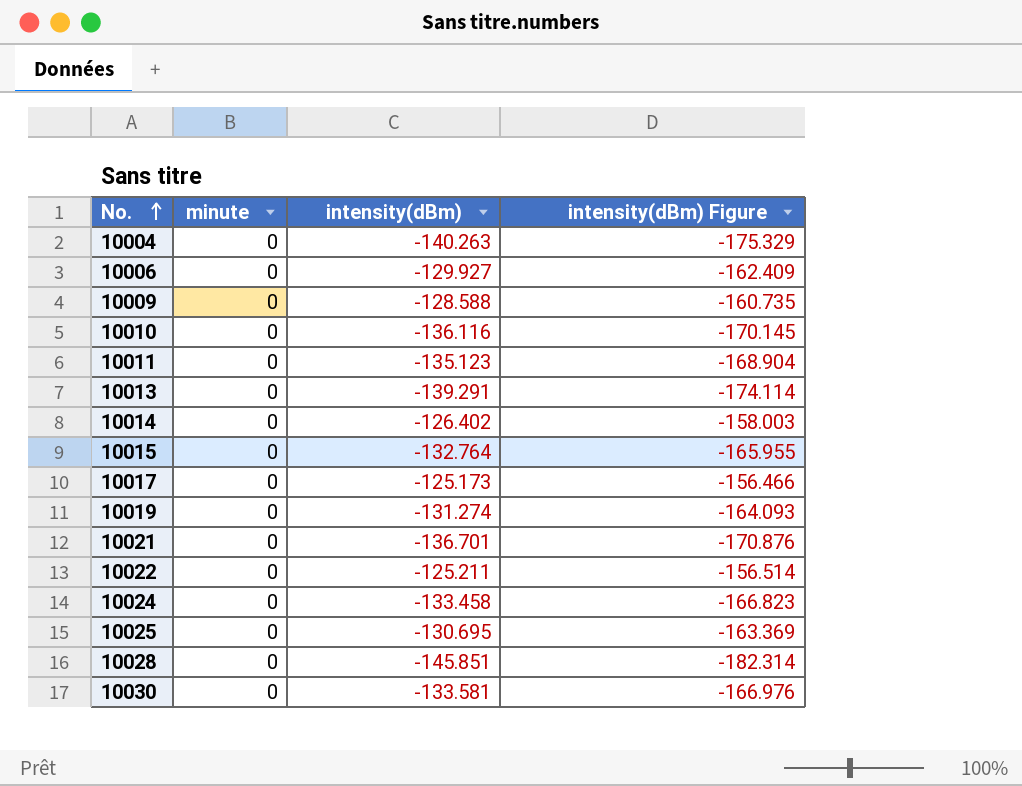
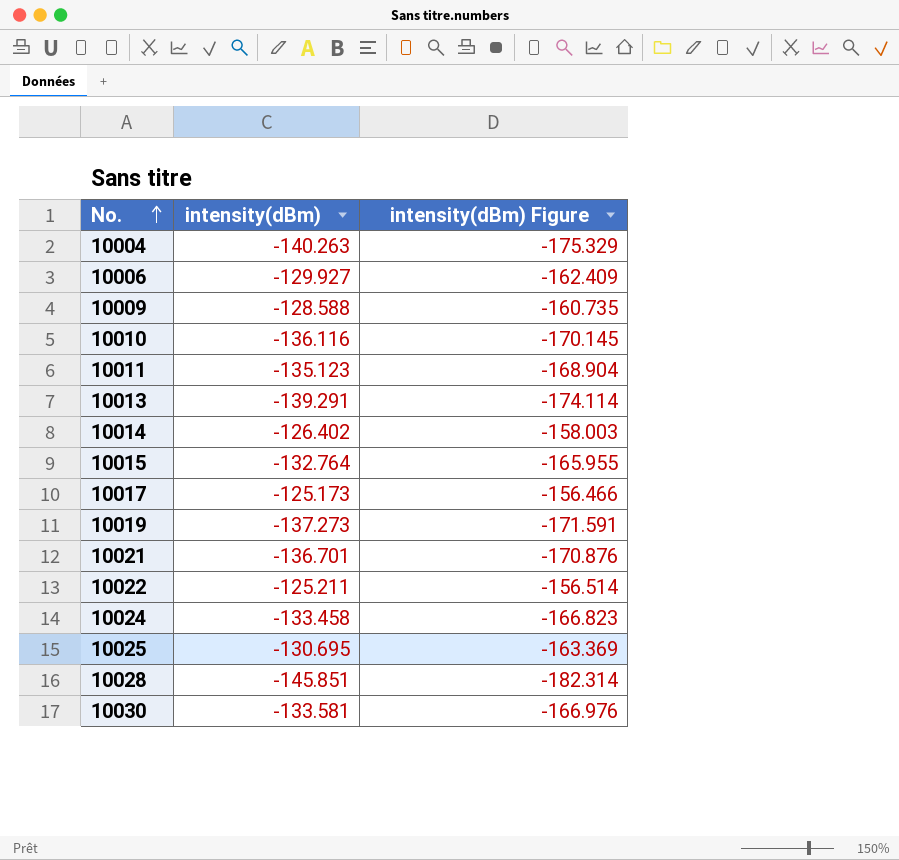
column minute | position: 2 -> none
10019 | intensity(dBm): -131.274 -> -137.273
10019 | intensity(dBm) Figure: -164.093 -> -171.591

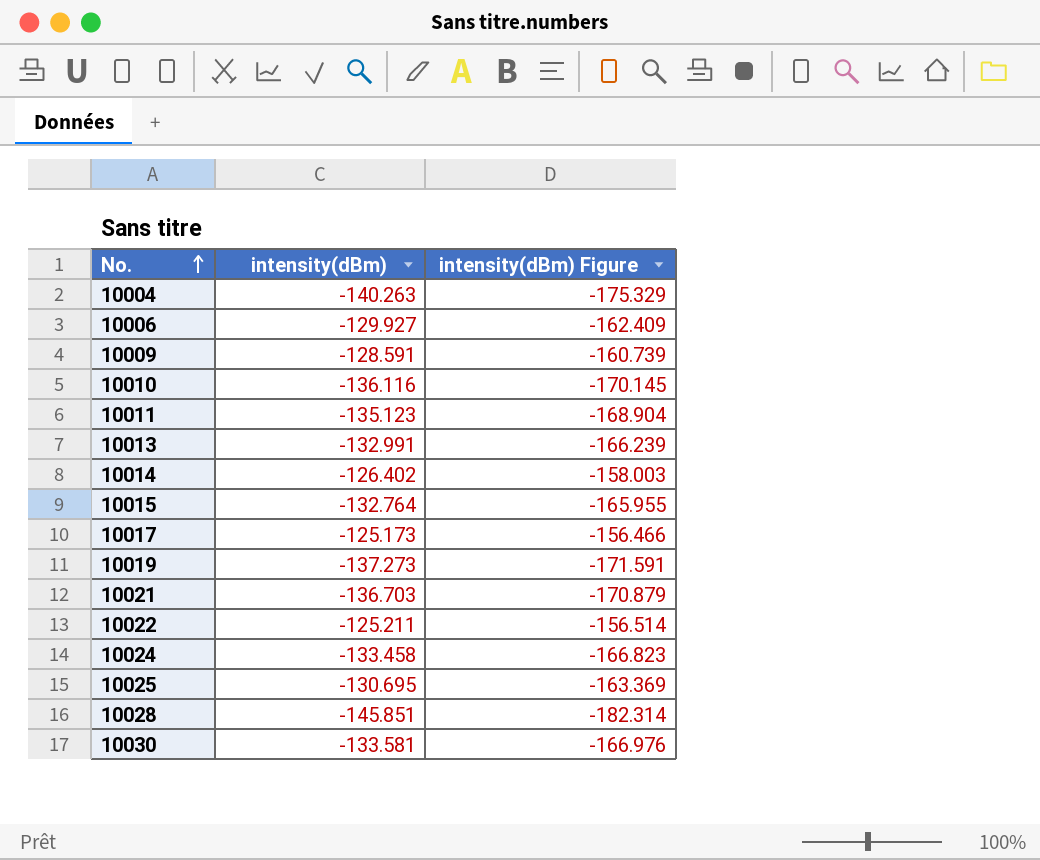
10009 | intensity(dBm): -128.588 -> -128.591
10009 | intensity(dBm) Figure: -160.735 -> -160.739
10013 | intensity(dBm): -139.291 -> -132.991
10013 | intensity(dBm) Figure: -174.114 -> -166.239
10021 | intensity(dBm): -136.701 -> -136.703
10021 | intensity(dBm) Figure: -170.876 -> -170.879

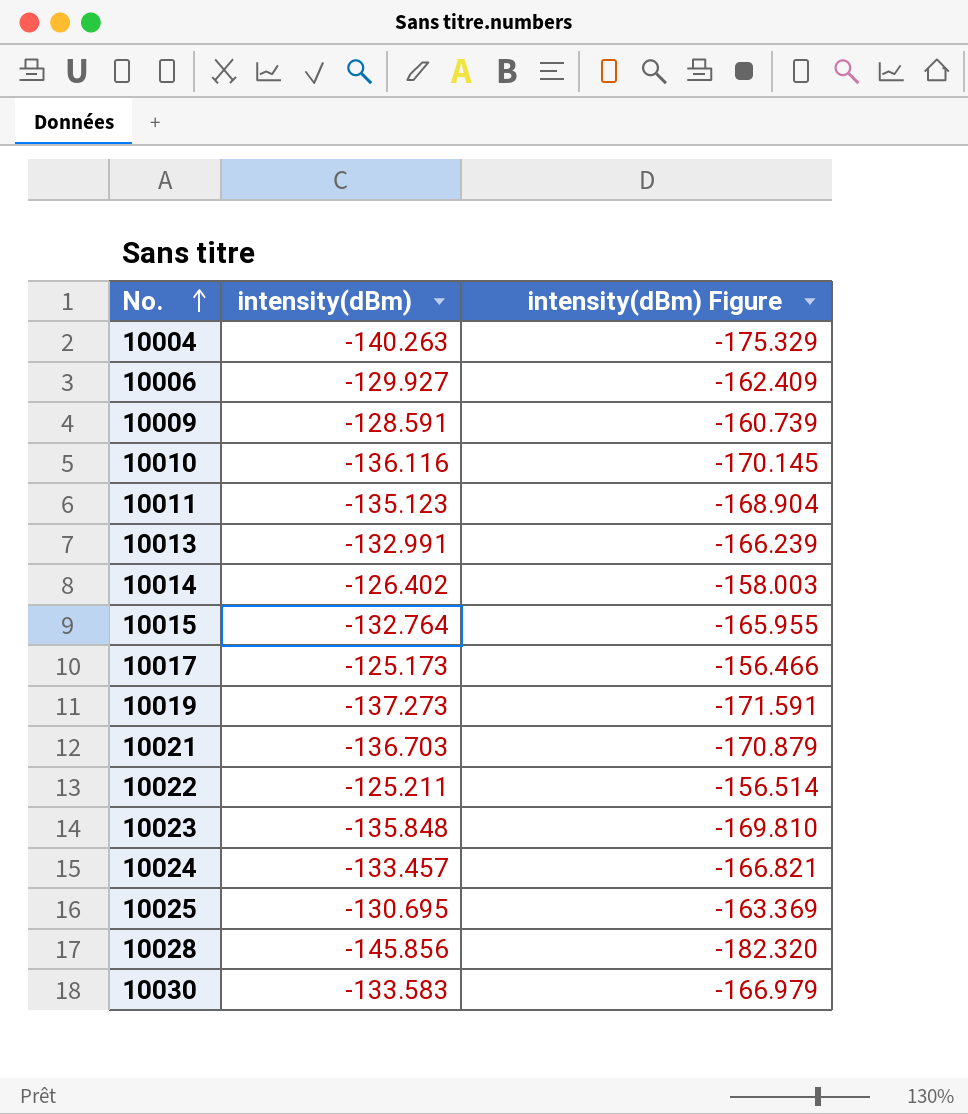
row 10023: none -> -135.848 | -169.810
10024 | intensity(dBm): -133.458 -> -133.457
10024 | intensity(dBm) Figure: -166.823 -> -166.821
10028 | intensity(dBm): -145.851 -> -145.856
10028 | intensity(dBm) Figure: -182.314 -> -182.320
10030 | intensity(dBm): -133.581 -> -133.583
10030 | intensity(dBm) Figure: -166.976 -> -166.979

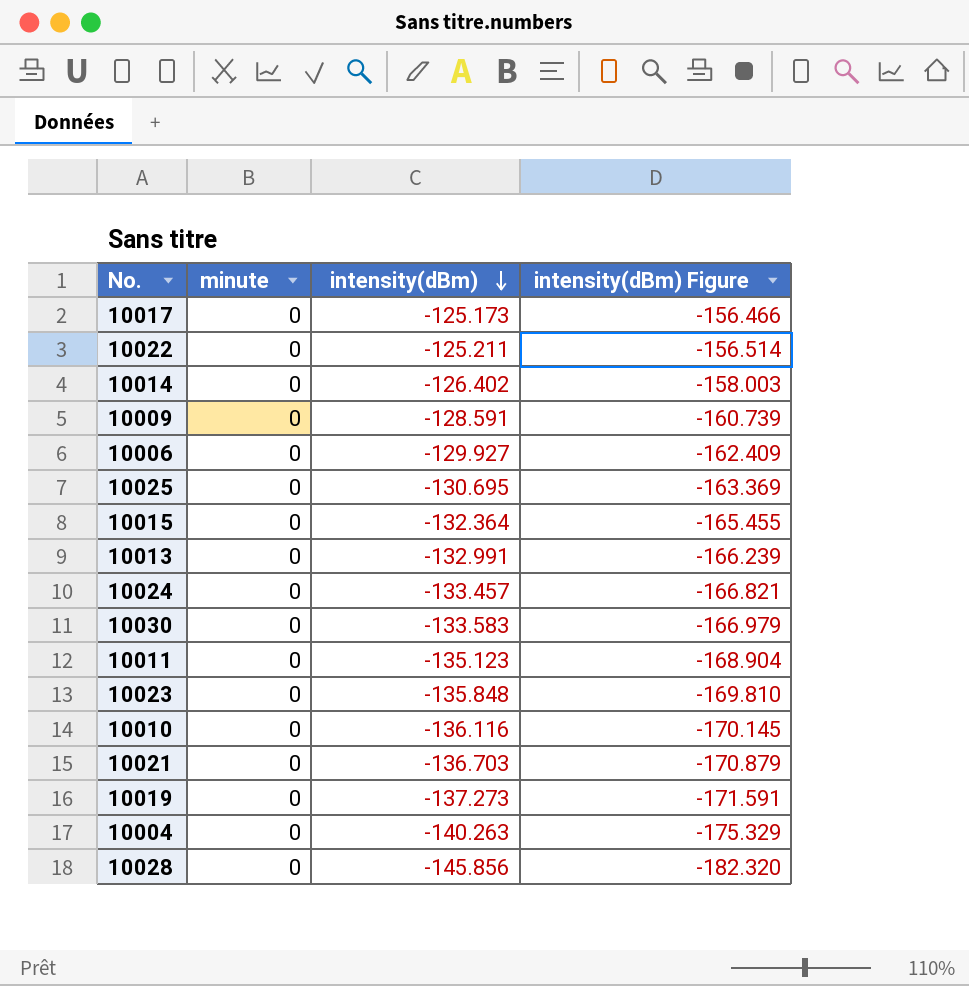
row order: No. ascending -> intensity(dBm) descending
column minute | position: none -> 2
10015 | intensity(dBm): -132.764 -> -132.364
10015 | intensity(dBm) Figure: -165.955 -> -165.455

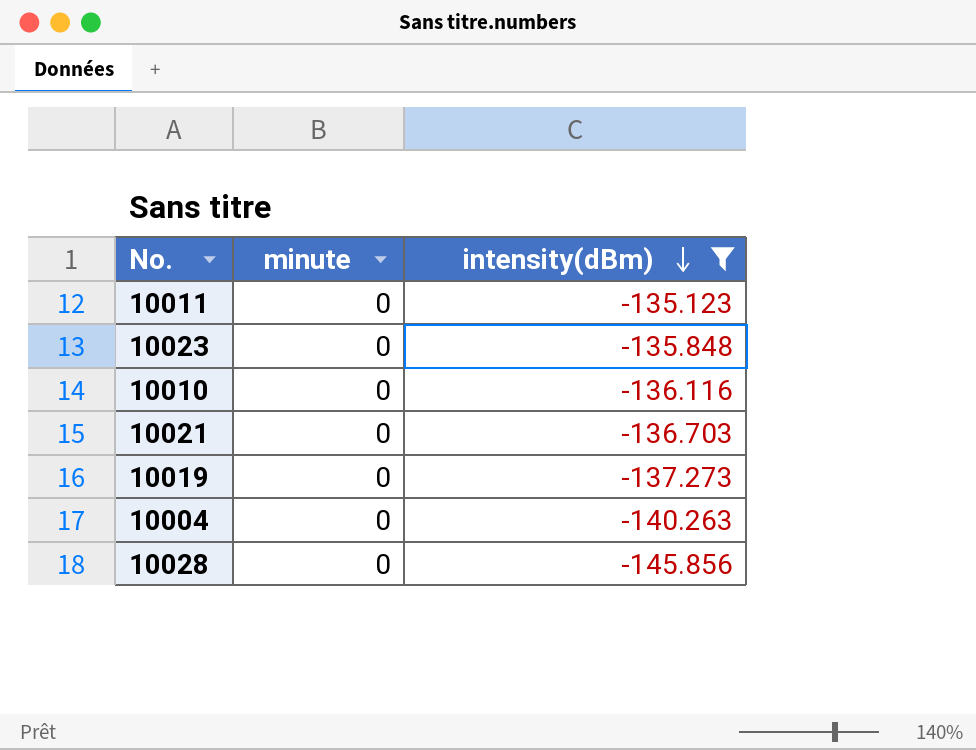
filter: none -> intensity(dBm) <= -135.123
column intensity(dBm) Figure | formula: [intensity(dBm)] * 1.25 -> none

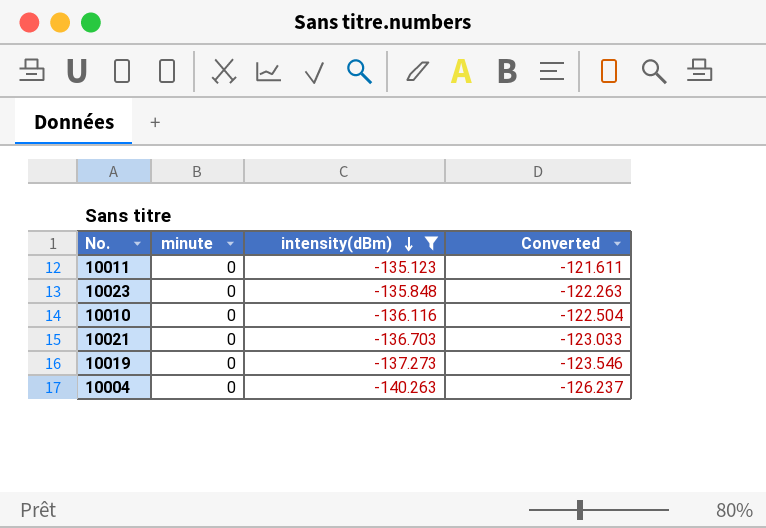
column Converted | formula: none -> [intensity(dBm)] * 0.9
row 10028: 0 | -145.856 -> none

